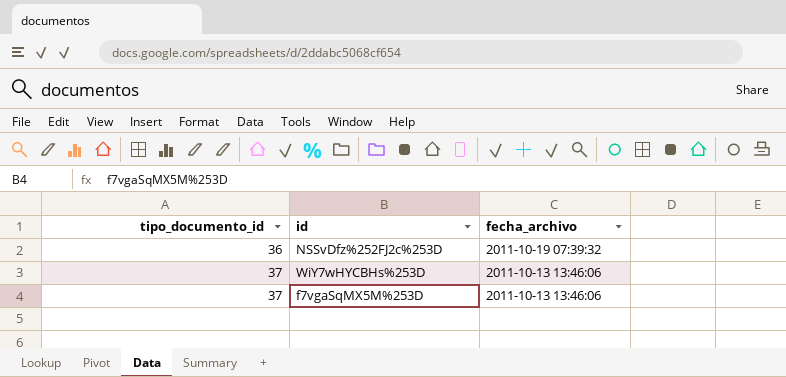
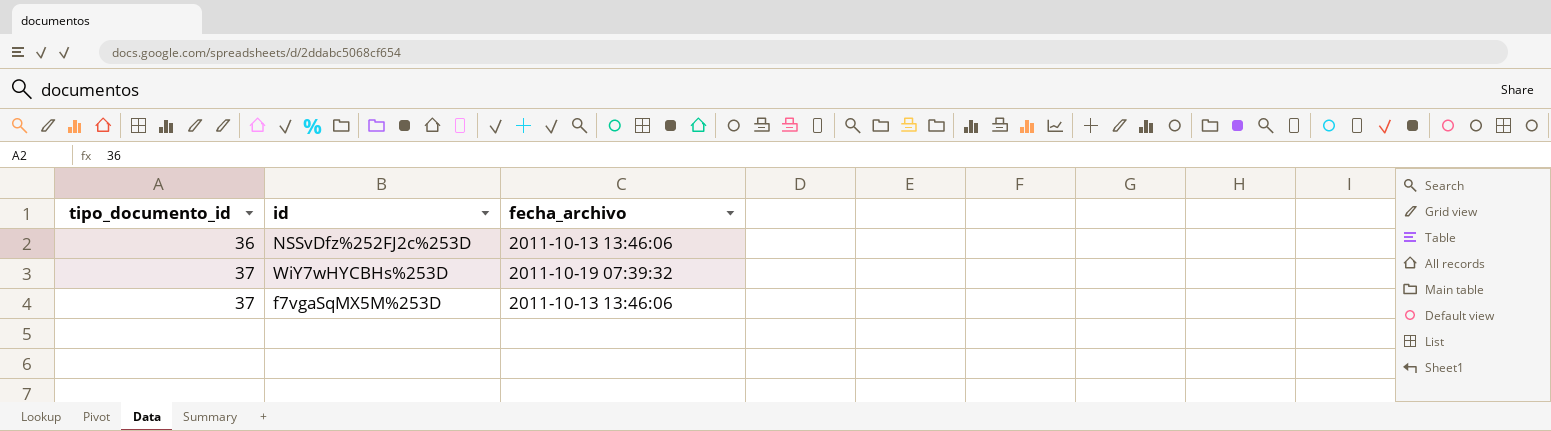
NSSvDfz%252FJ2c%253D | fecha_archivo: 2011-10-19 07:39:32 -> 2011-10-13 13:46:06
WiY7wHYCBHs%253D | fecha_archivo: 2011-10-13 13:46:06 -> 2011-10-19 07:39:32

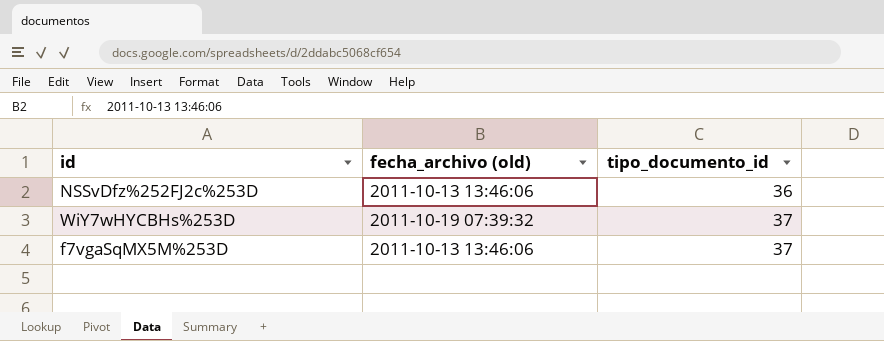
column name: fecha_archivo -> fecha_archivo (old)
column tipo_documento_id | position: 1 -> 3

